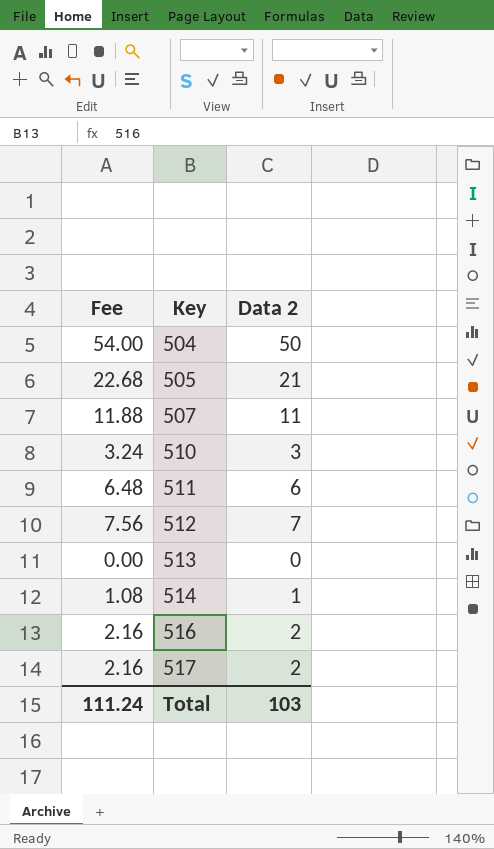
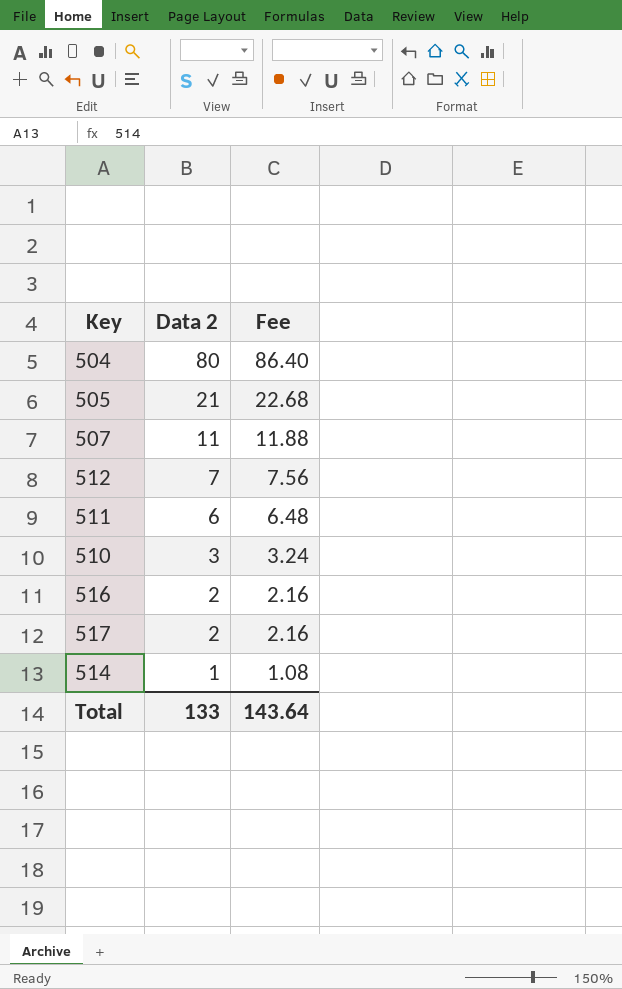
row order: Key ascending -> Data 2 descending
column Fee | position: 1 -> 3
row 513: 0.00 | 0 -> none
504 | Data 2: 50 -> 80
504 | Fee: 54.00 -> 86.40
Total | Data 2: 103 -> 133
Total | Fee: 111.24 -> 143.64

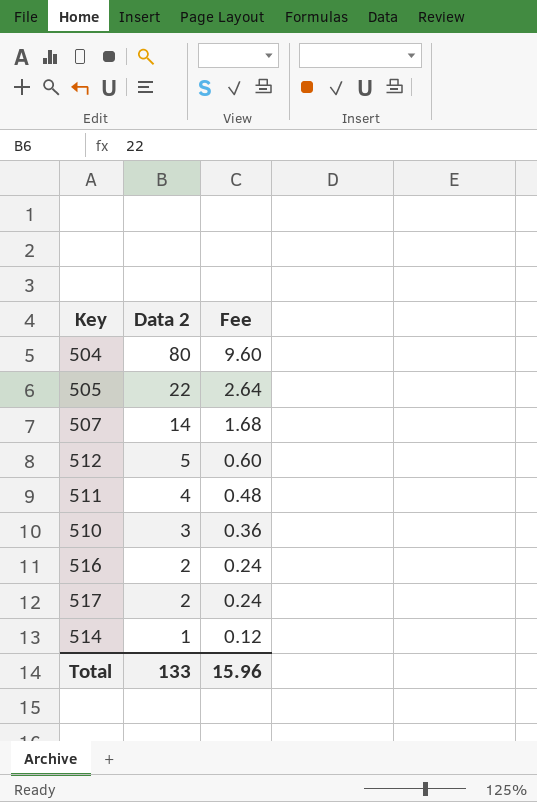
column Fee | formula: [Data 2] * 1.08 -> [Data 2] * 0.12
505 | Data 2: 21 -> 22
507 | Data 2: 11 -> 14
512 | Data 2: 7 -> 5
511 | Data 2: 6 -> 4
Total | Fee: 143.64 -> 15.96

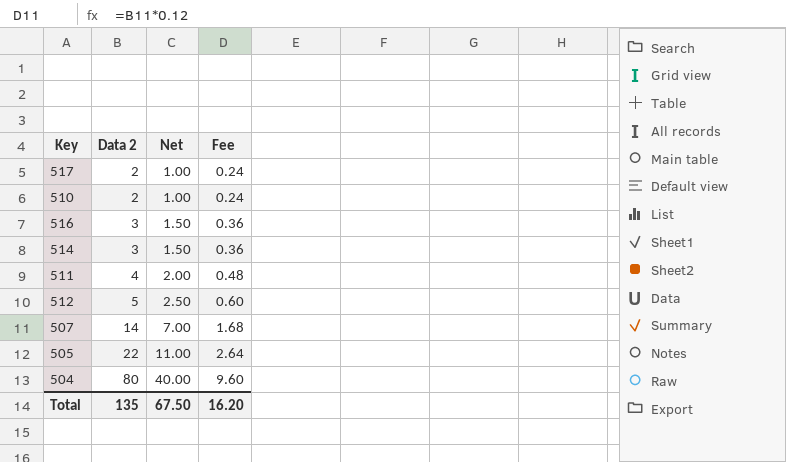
row order: Data 2 descending -> Data 2 ascending
column Net | formula: none -> [Data 2] * 0.5
510 | Data 2: 3 -> 2
510 | Fee: 0.36 -> 0.24
516 | Data 2: 2 -> 3
516 | Fee: 0.24 -> 0.36
514 | Data 2: 1 -> 3
514 | Fee: 0.12 -> 0.36
Total | Data 2: 133 -> 135
Total | Fee: 15.96 -> 16.20

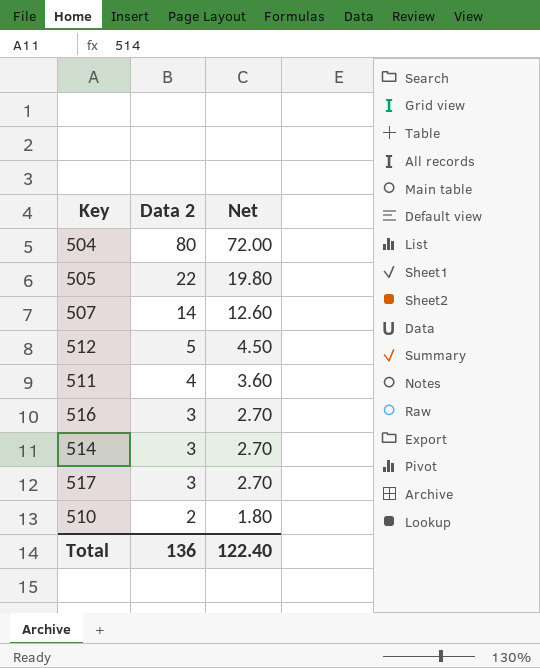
row order: Data 2 ascending -> Data 2 descending
column Fee | formula: [Data 2] * 0.12 -> none
column Net | formula: [Data 2] * 0.5 -> [Data 2] * 0.9
517 | Data 2: 2 -> 3
Total | Data 2: 135 -> 136
Total | Net: 67.50 -> 122.40

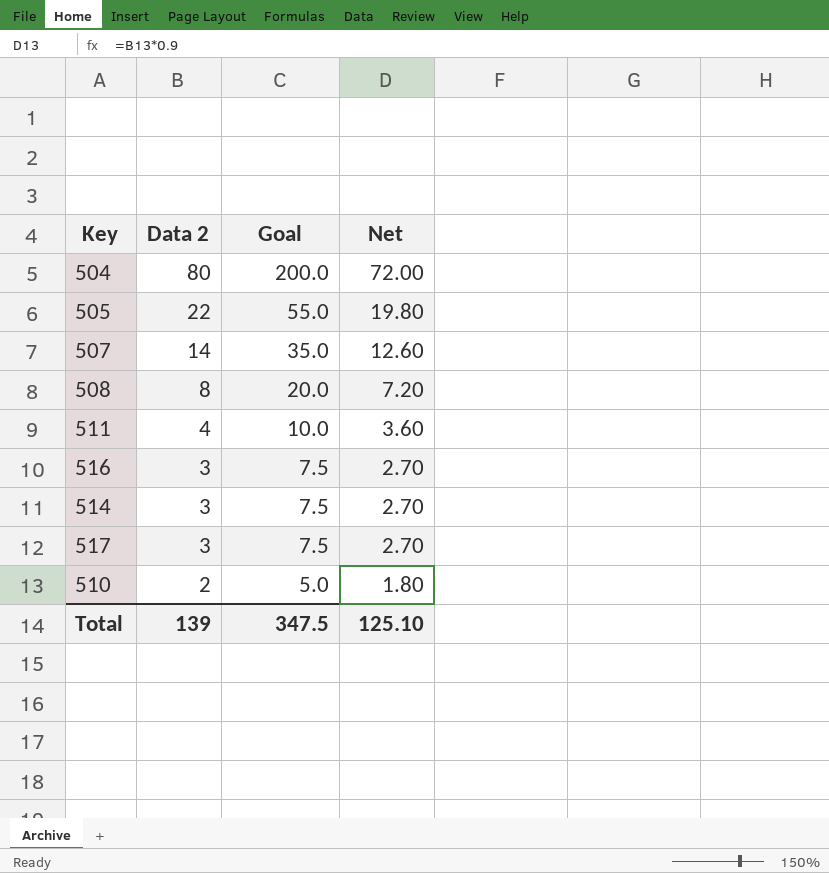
column Goal | formula: none -> [Data 2] * 2.5
row 512: 5 | 4.50 -> none
row 508: none -> 8 | 20.0 | 7.20
Total | Data 2: 136 -> 139
Total | Net: 122.40 -> 125.10

